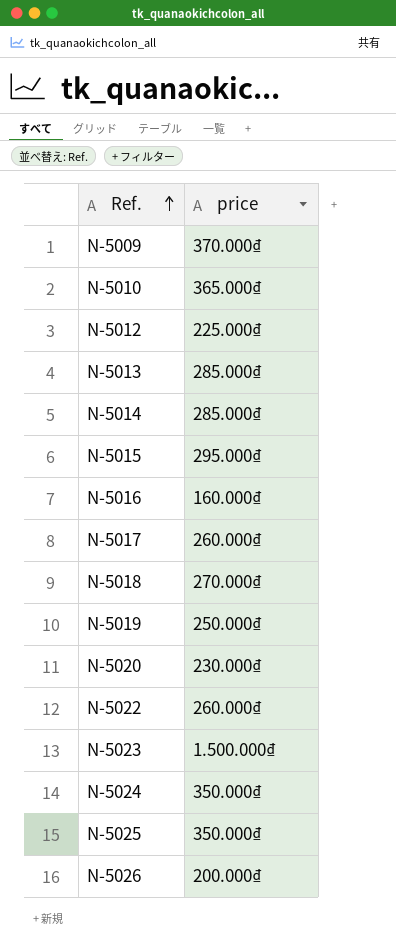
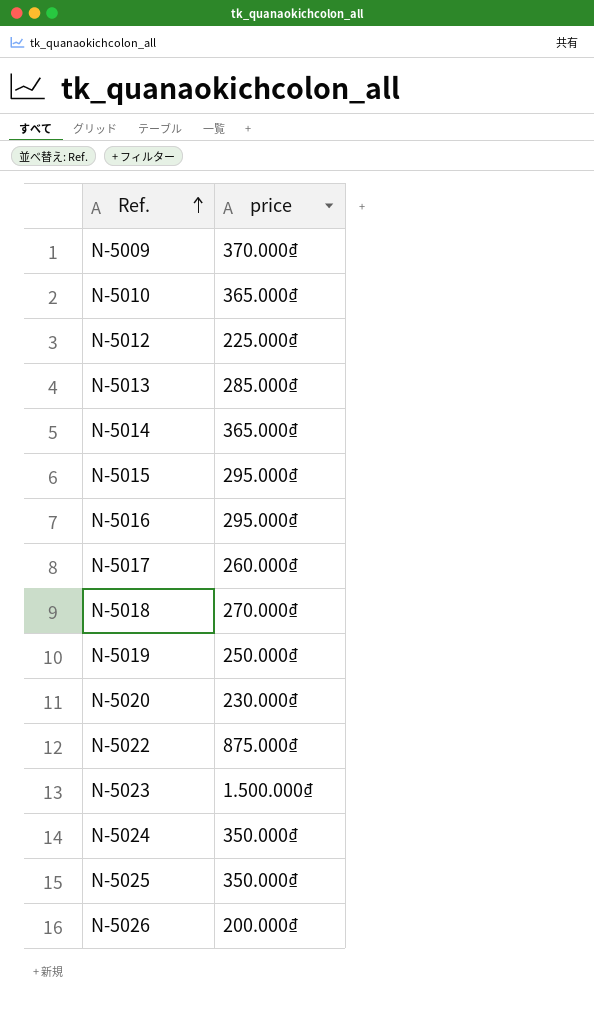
N-5014 | price: 285.000₫ -> 365.000₫
N-5016 | price: 160.000₫ -> 295.000₫
N-5022 | price: 260.000₫ -> 875.000₫

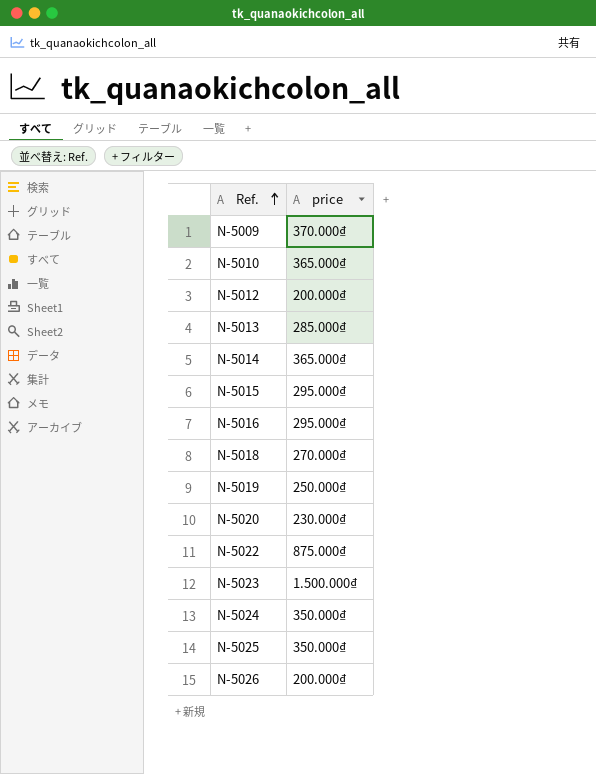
row N-5017: 260.000₫ -> none
N-5012 | price: 225.000₫ -> 200.000₫

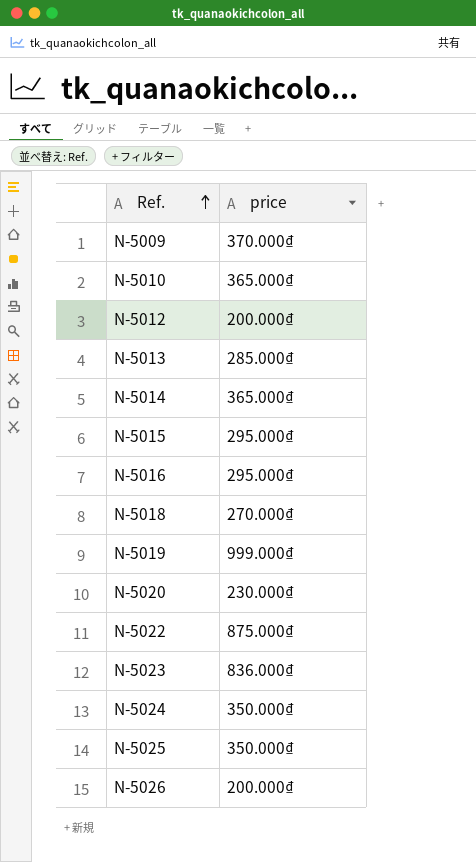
N-5019 | price: 250.000₫ -> 999.000₫
N-5023 | price: 1.500.000₫ -> 836.000₫

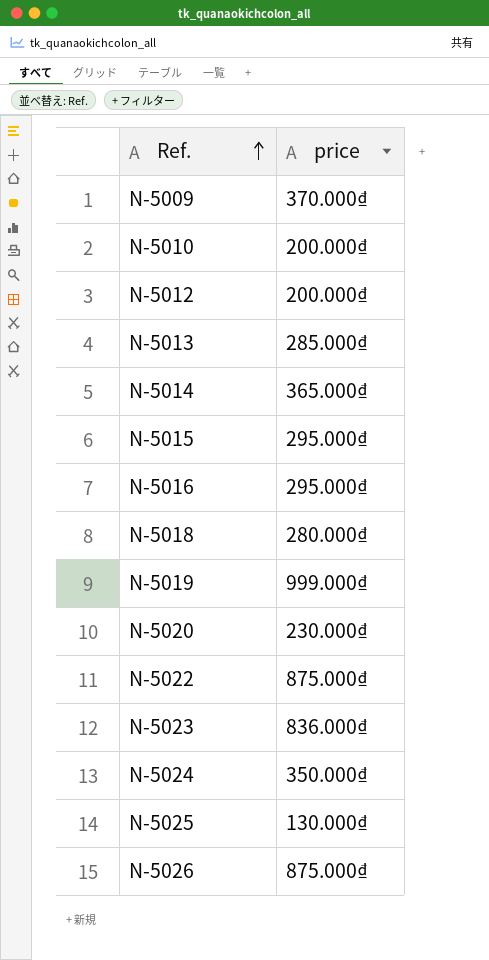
N-5010 | price: 365.000₫ -> 200.000₫
N-5018 | price: 270.000₫ -> 280.000₫
N-5025 | price: 350.000₫ -> 130.000₫
N-5026 | price: 200.000₫ -> 875.000₫

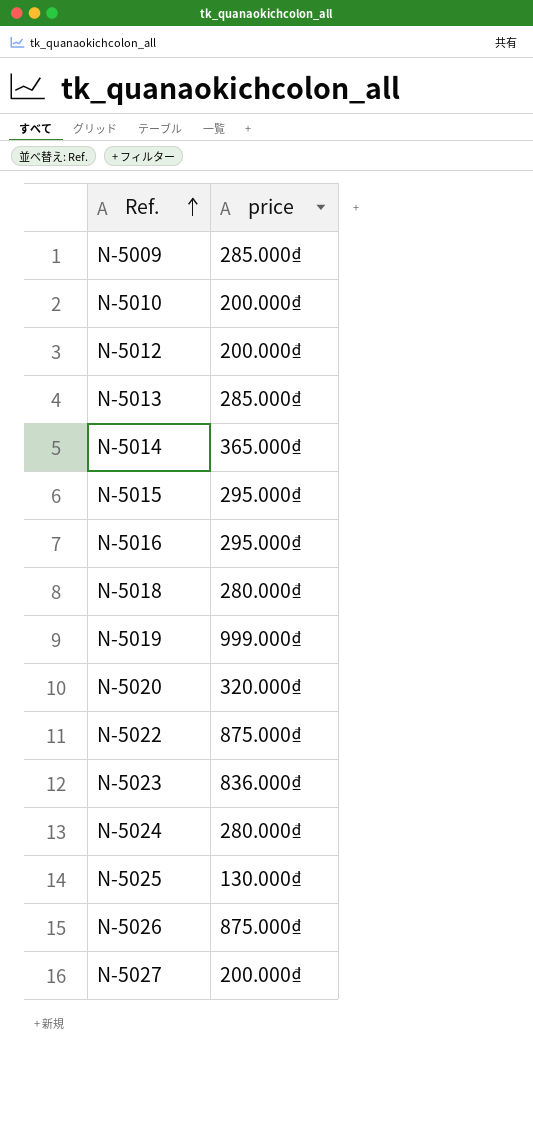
N-5009 | price: 370.000₫ -> 285.000₫
N-5020 | price: 230.000₫ -> 320.000₫
N-5024 | price: 350.000₫ -> 280.000₫
row N-5027: none -> 200.000₫

